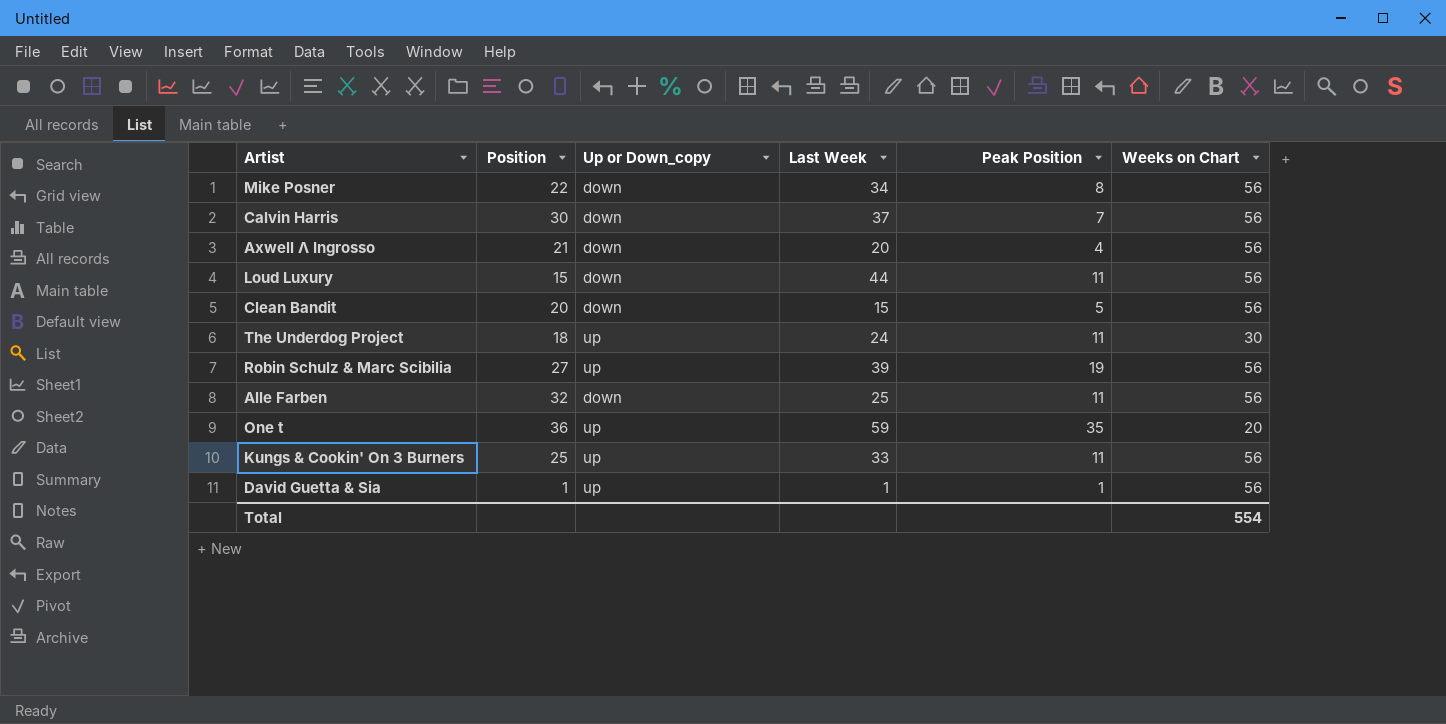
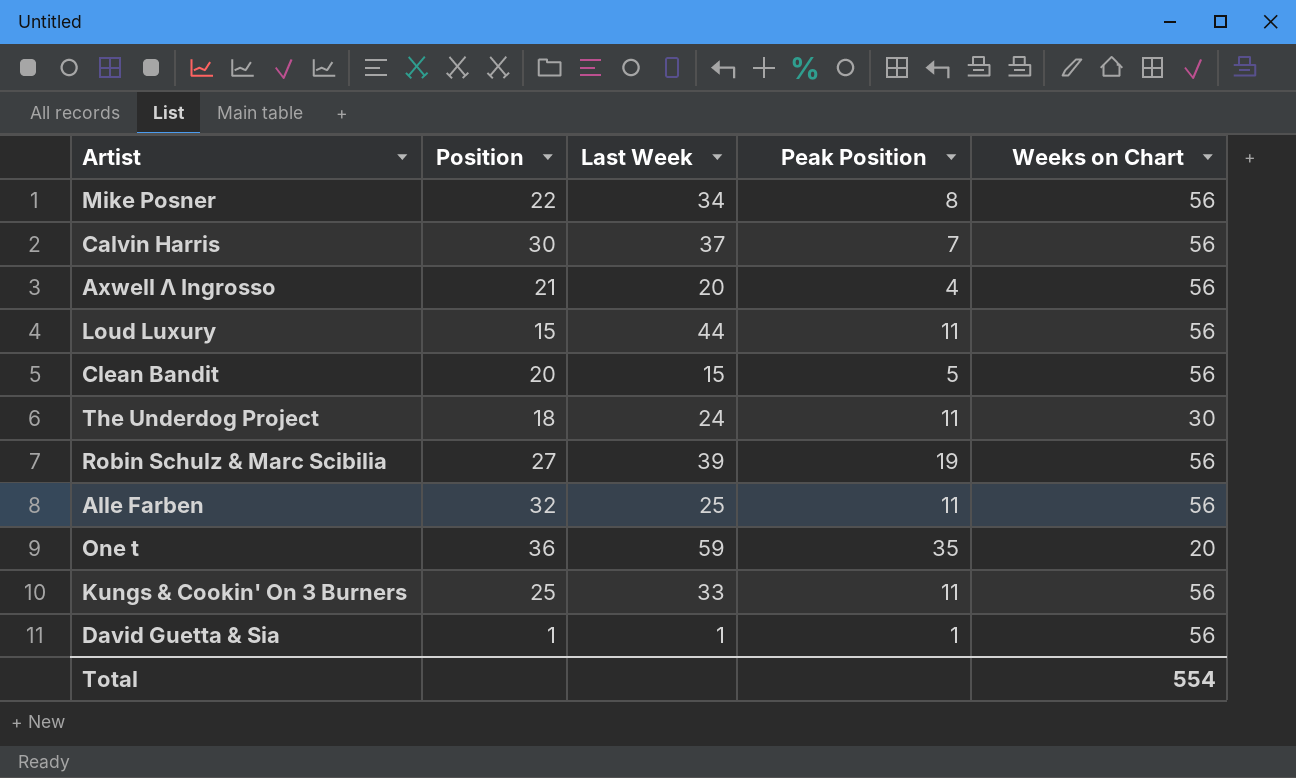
column Up or Down_copy | position: 3 -> none

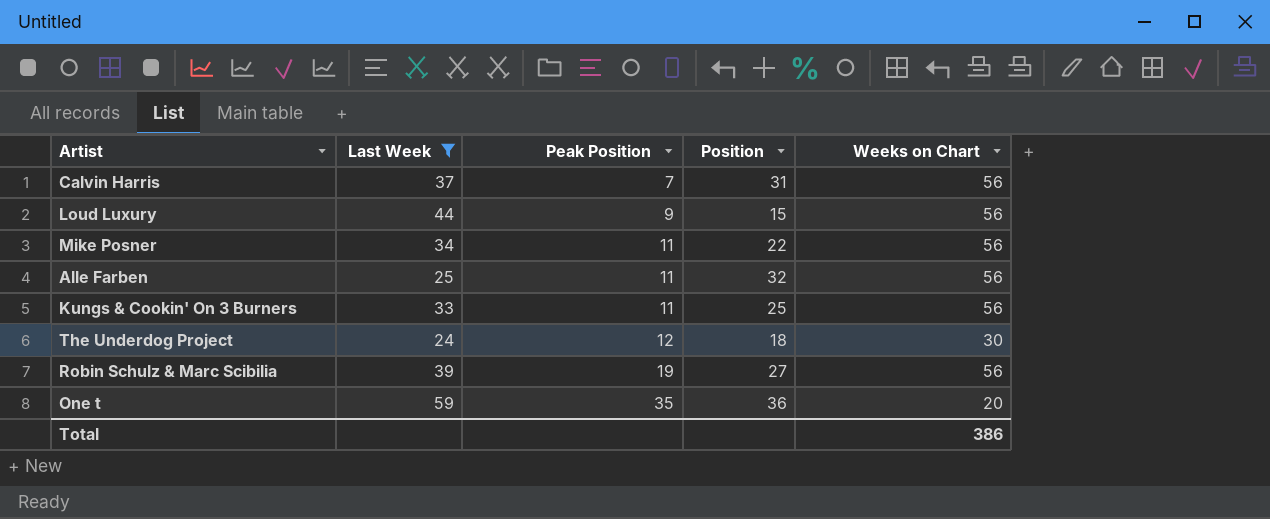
filter: none -> Last Week >= 24
row order: none -> Peak Position ascending
column Position | position: 2 -> 4
Calvin Harris | Position: 30 -> 31
Loud Luxury | Peak Position: 11 -> 9
Mike Posner | Peak Position: 8 -> 11
The Underdog Project | Peak Position: 11 -> 12
Total | Weeks on Chart: 554 -> 386

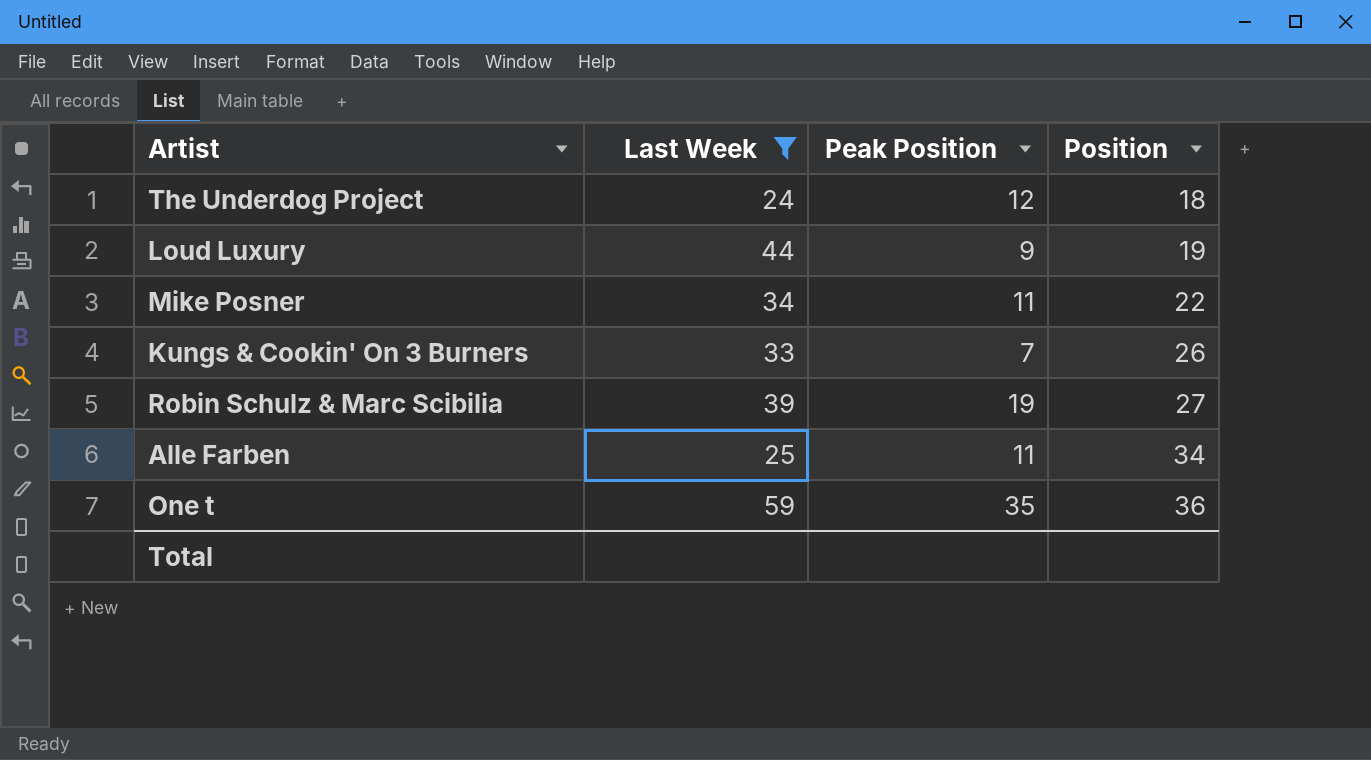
row order: Peak Position ascending -> Position ascending
column Weeks on Chart | position: 5 -> none
row Calvin Harris: 37 | 7 | 31 | 56 -> none
Loud Luxury | Position: 15 -> 19
Kungs & Cookin' On 3 Burners | Peak Position: 11 -> 7
Kungs & Cookin' On 3 Burners | Position: 25 -> 26
Alle Farben | Position: 32 -> 34

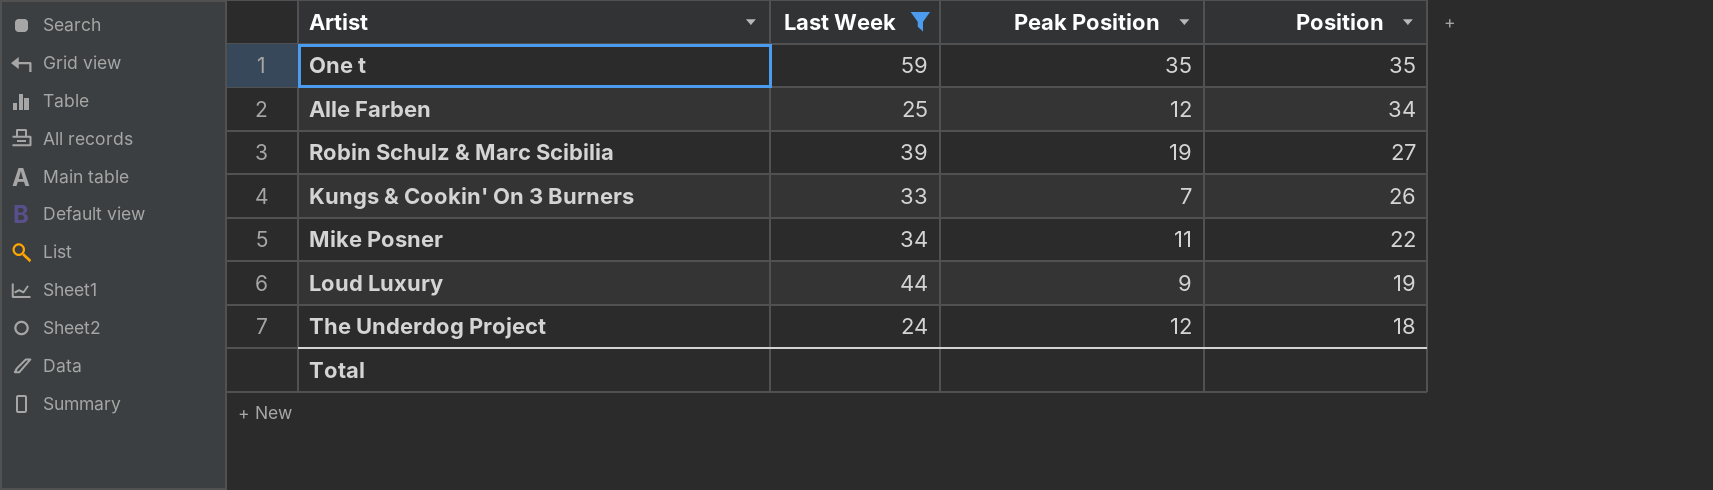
row order: Position ascending -> Position descending
One t | Position: 36 -> 35
Alle Farben | Peak Position: 11 -> 12

